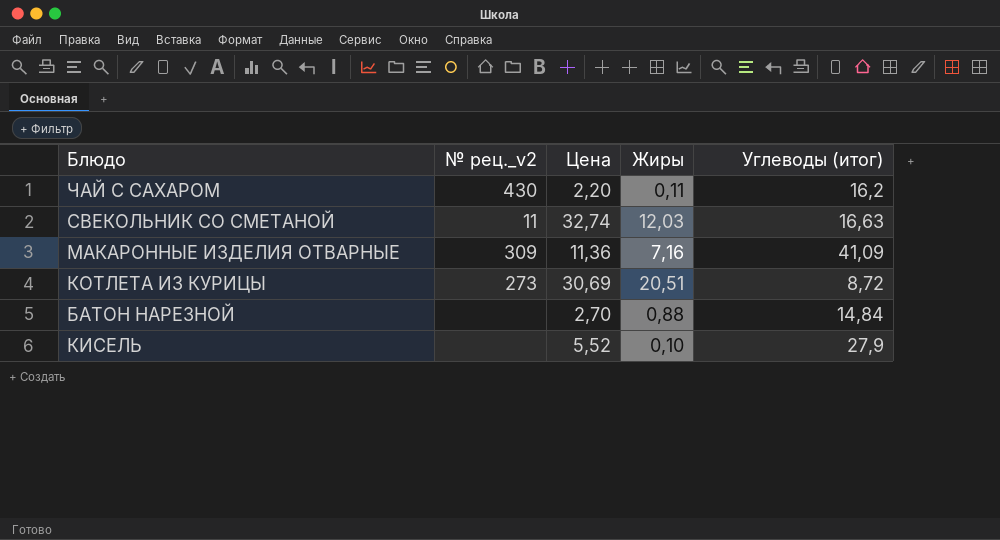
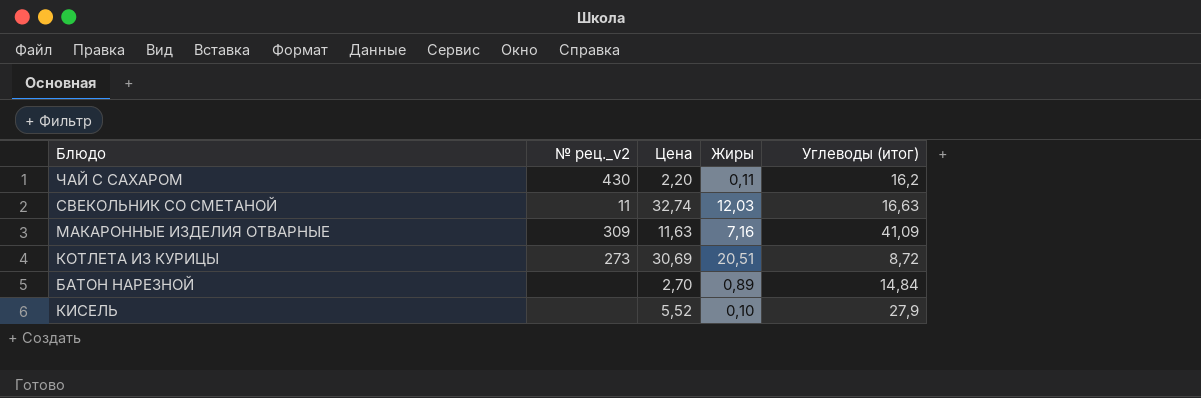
МАКАРОННЫЕ ИЗДЕЛИЯ ОТВАРНЫЕ | Цена: 11,36 -> 11,63
БАТОН НАРЕЗНОЙ | Жиры: 0,88 -> 0,89

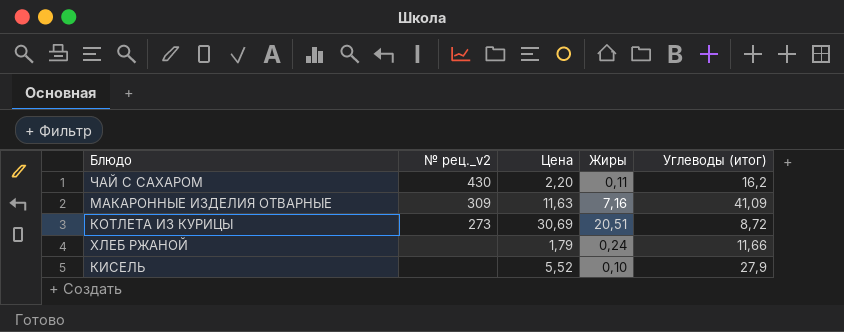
row СВЕКОЛЬНИК СО СМЕТАНОЙ: 11 | 32,74 | 12,03 | 16,63 -> none
row БАТОН НАРЕЗНОЙ: none | 2,70 | 0,89 | 14,84 -> none
row ХЛЕБ РЖАНОЙ: none -> none | 1,79 | 0,24 | 11,66

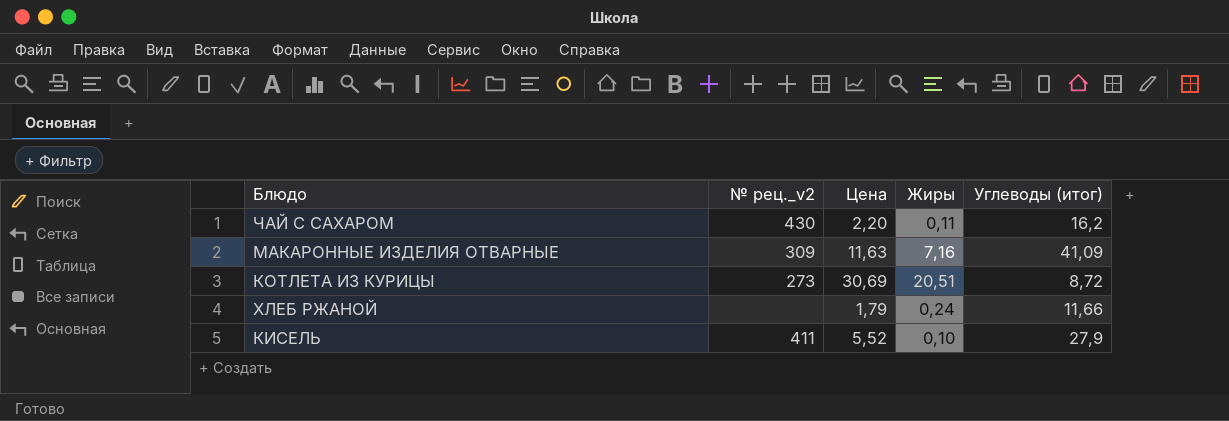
КИСЕЛЬ | № рец._v2: none -> 411

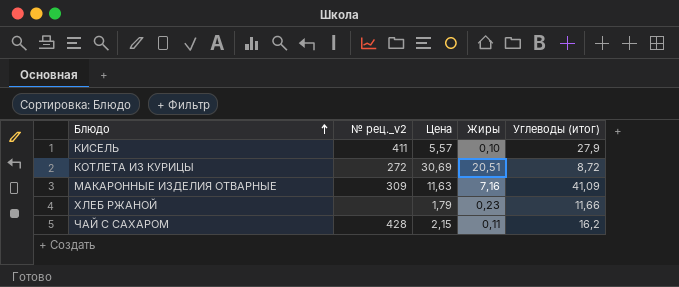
row order: none -> Блюдо ascending
КИСЕЛЬ | Цена: 5,52 -> 5,57
КОТЛЕТА ИЗ КУРИЦЫ | № рец._v2: 273 -> 272
ХЛЕБ РЖАНОЙ | Жиры: 0,24 -> 0,23
ЧАЙ С САХАРОМ | № рец._v2: 430 -> 428
ЧАЙ С САХАРОМ | Цена: 2,20 -> 2,15

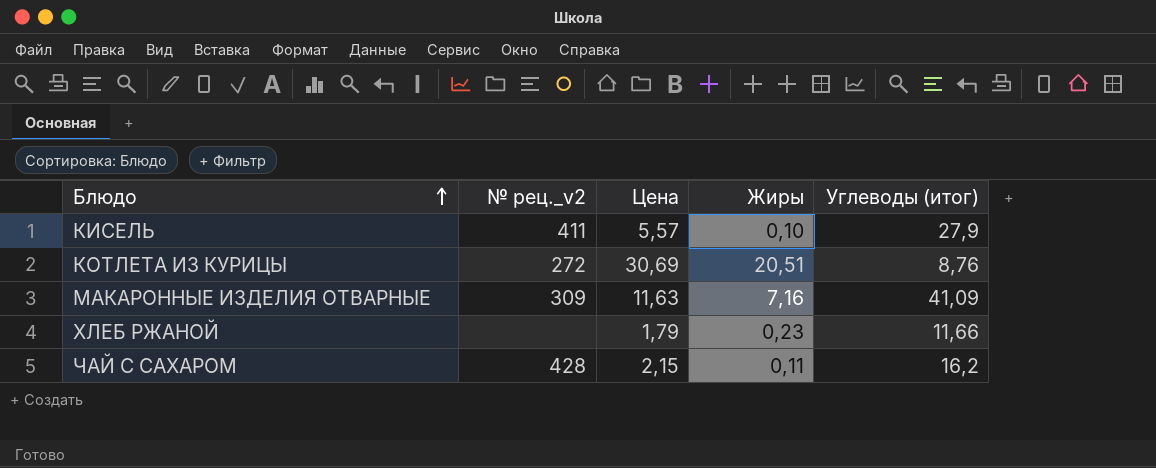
КОТЛЕТА ИЗ КУРИЦЫ | Углеводы (итог): 8,72 -> 8,76

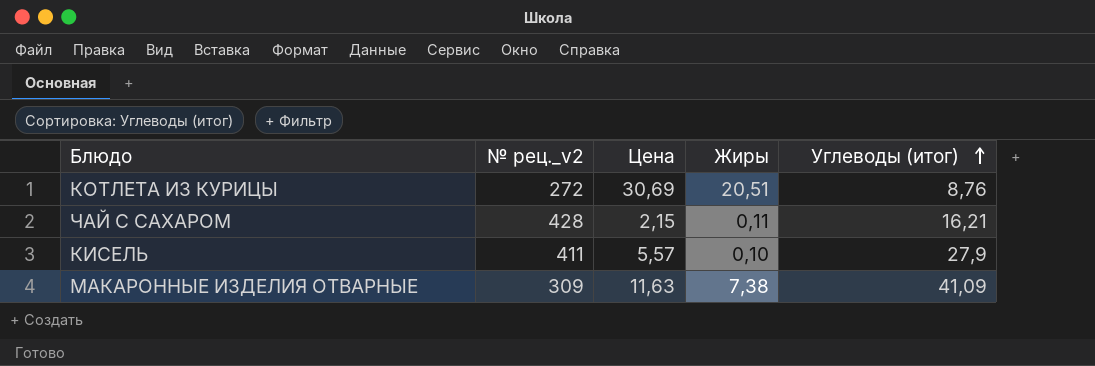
row order: Блюдо ascending -> Углеводы (итог) ascending
row ХЛЕБ РЖАНОЙ: none | 1,79 | 0,23 | 11,66 -> none
ЧАЙ С САХАРОМ | Углеводы (итог): 16,2 -> 16,21
МАКАРОННЫЕ ИЗДЕЛИЯ ОТВАРНЫЕ | Жиры: 7,16 -> 7,38

